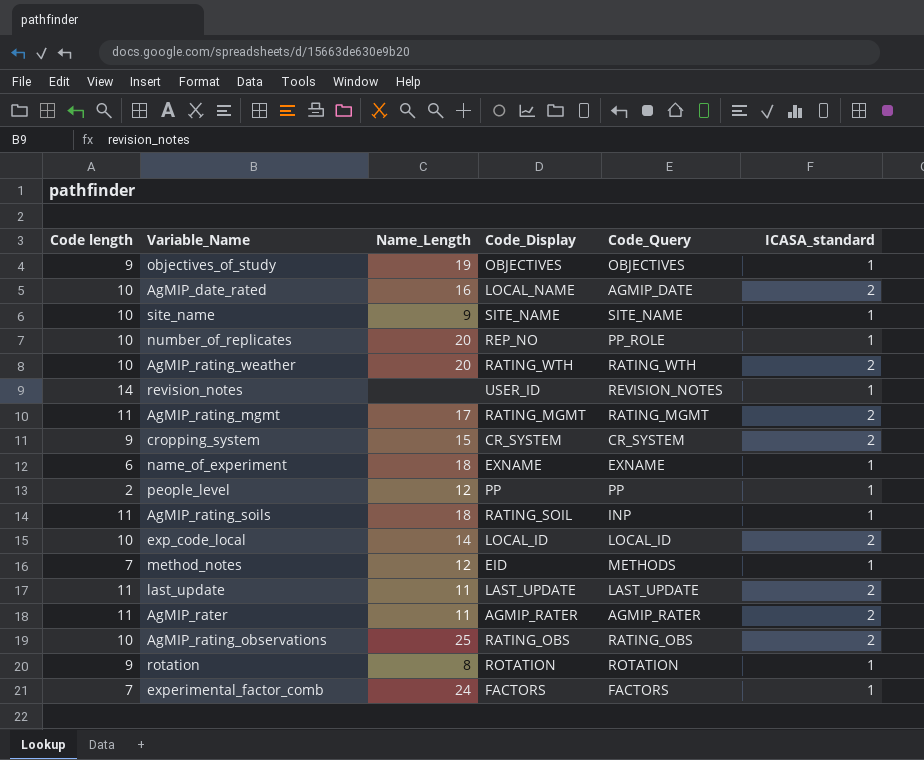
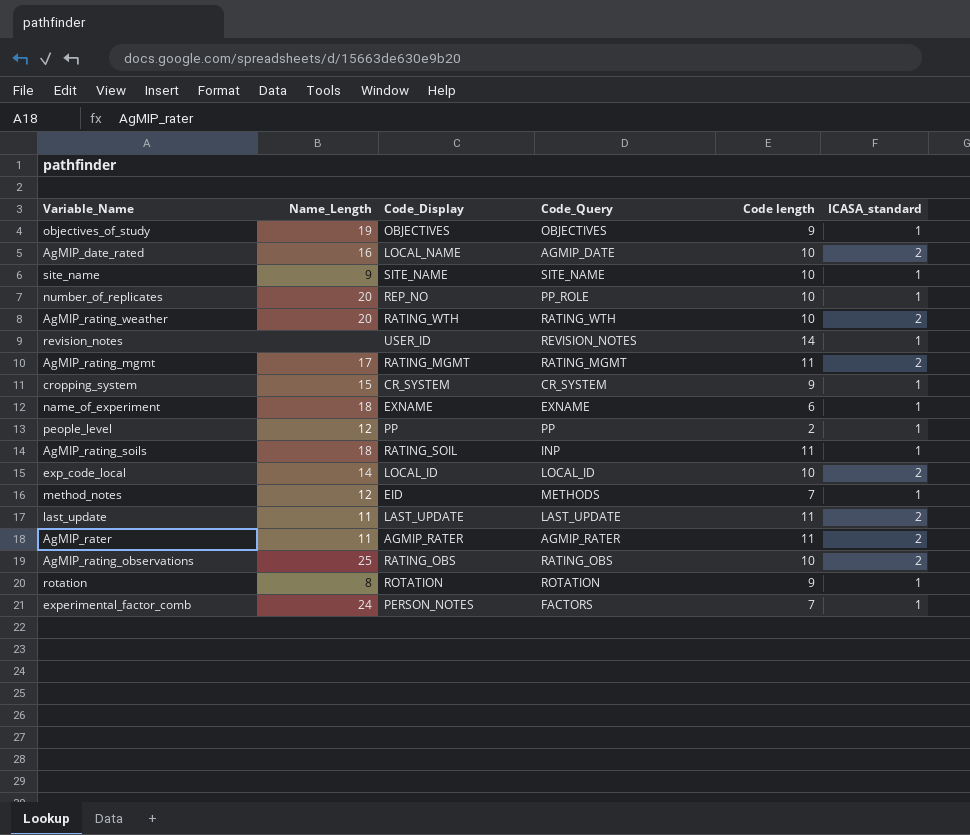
column Code length | position: 1 -> 5
cropping_system | ICASA_standard: 2 -> 1
experimental_factor_comb | Code_Display: FACTORS -> PERSON_NOTES

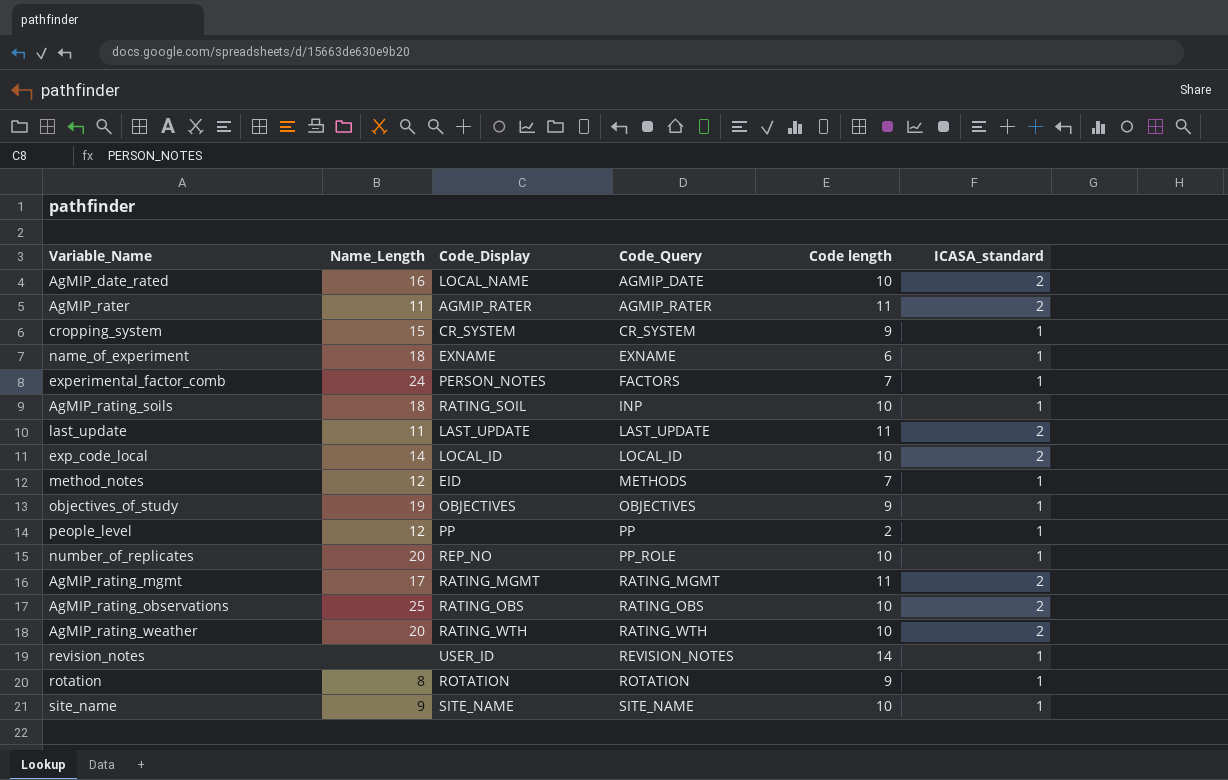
row order: none -> Code_Query ascending
AgMIP_rating_soils | Code length: 11 -> 10

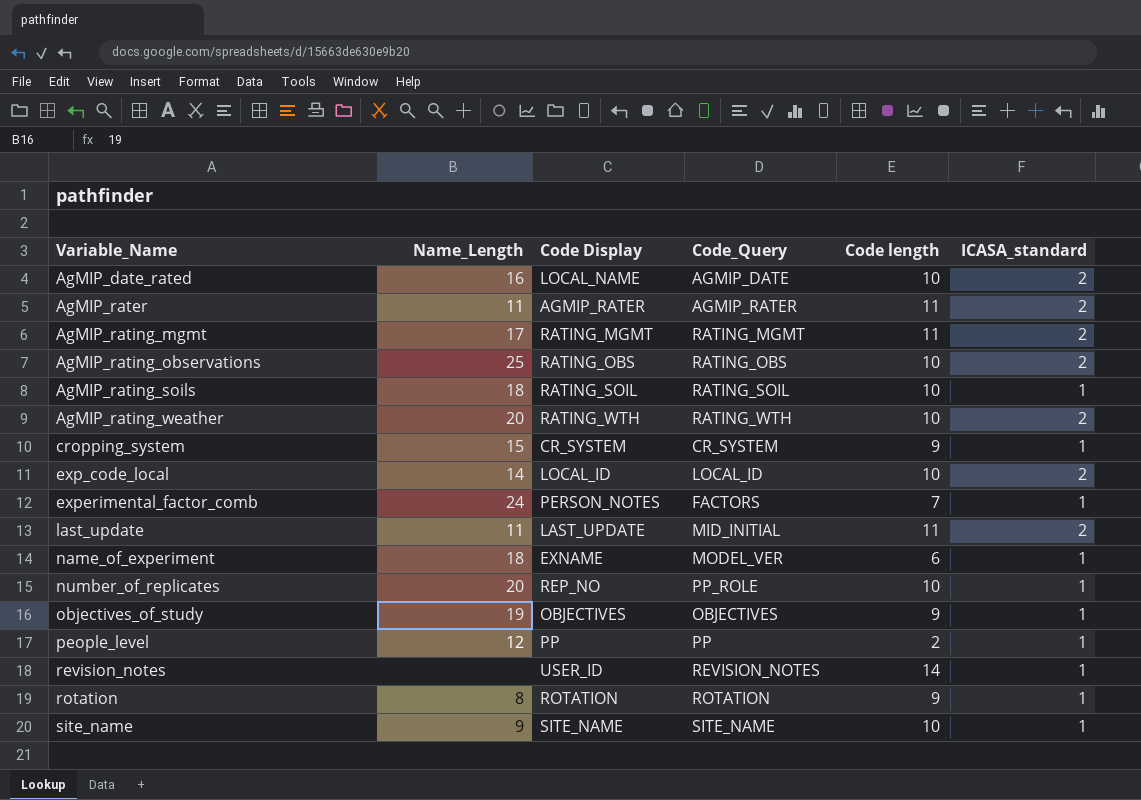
row order: Code_Query ascending -> Variable_Name ascending
column name: Code_Display -> Code Display
row method_notes: 12 | EID | METHODS | 7 | 1 -> none
AgMIP_rating_soils | Code_Query: INP -> RATING_SOIL
last_update | Code_Query: LAST_UPDATE -> MID_INITIAL
name_of_experiment | Code_Query: EXNAME -> MODEL_VER

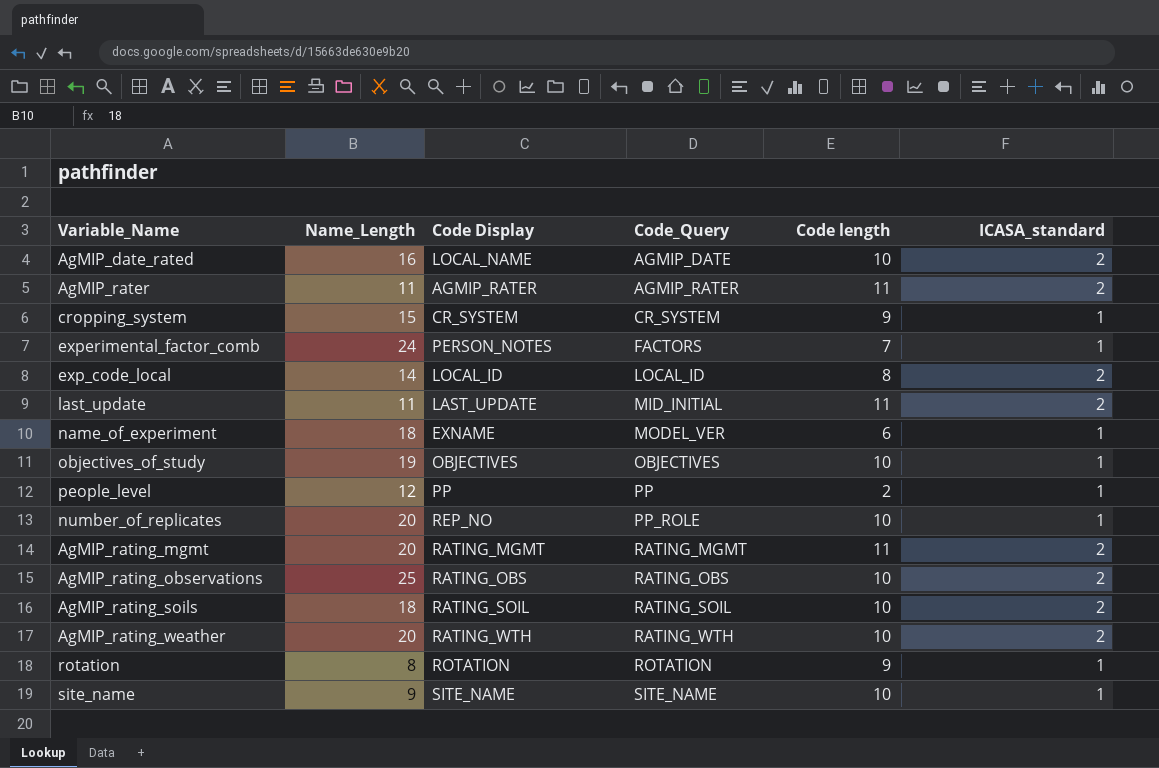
row order: Variable_Name ascending -> Code_Query ascending
row revision_notes: none | USER_ID | REVISION_NOTES | 14 | 1 -> none
exp_code_local | Code length: 10 -> 8
objectives_of_study | Code length: 9 -> 10
AgMIP_rating_mgmt | Name_Length: 17 -> 20
AgMIP_rating_soils | ICASA_standard: 1 -> 2

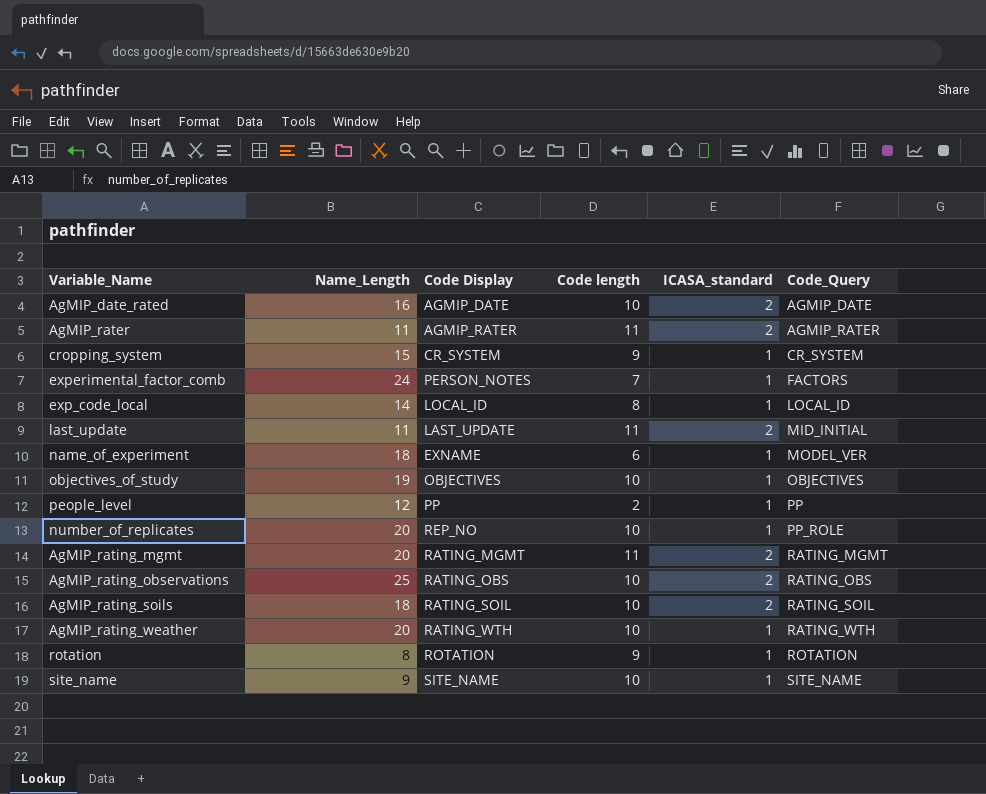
column Code_Query | position: 4 -> 6
AgMIP_date_rated | Code Display: LOCAL_NAME -> AGMIP_DATE
exp_code_local | ICASA_standard: 2 -> 1
AgMIP_rating_weather | ICASA_standard: 2 -> 1

